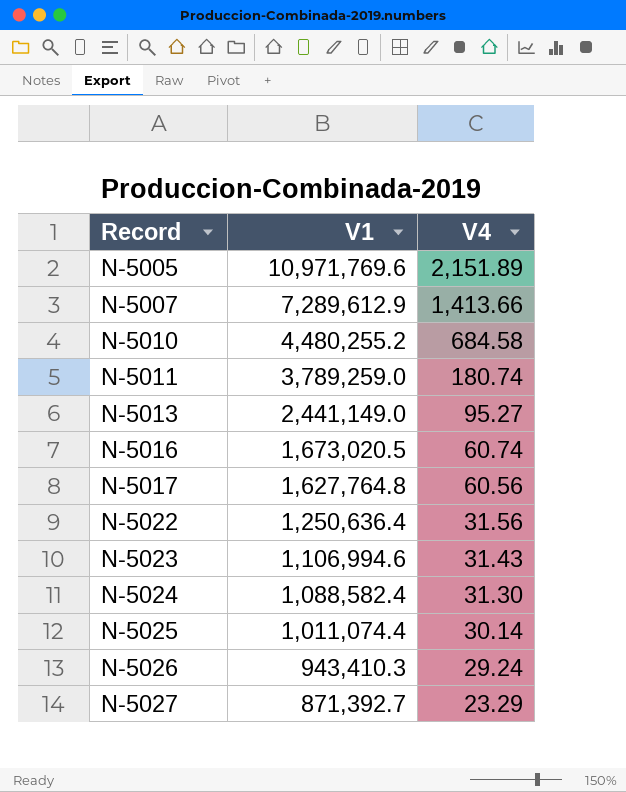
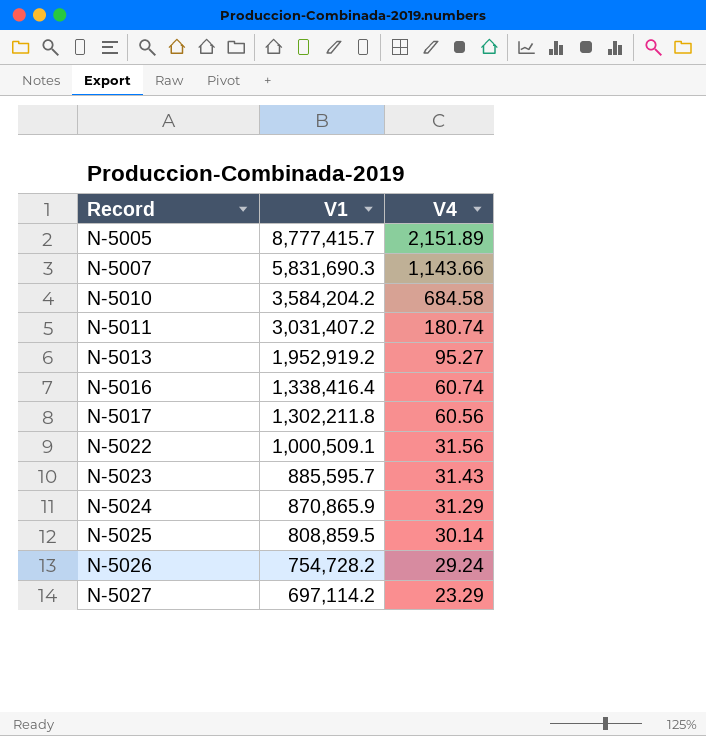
N-5005 | V1: 10,971,769.6 -> 8,777,415.7
N-5007 | V1: 7,289,612.9 -> 5,831,690.3
N-5007 | V4: 1,413.66 -> 1,143.66
N-5010 | V1: 4,480,255.2 -> 3,584,204.2
N-5011 | V1: 3,789,259.0 -> 3,031,407.2
N-5013 | V1: 2,441,149.0 -> 1,952,919.2
N-5016 | V1: 1,673,020.5 -> 1,338,416.4
N-5017 | V1: 1,627,764.8 -> 1,302,211.8
N-5022 | V1: 1,250,636.4 -> 1,000,509.1
N-5023 | V1: 1,106,994.6 -> 885,595.7
N-5024 | V1: 1,088,582.4 -> 870,865.9
N-5024 | V4: 31.30 -> 31.29
N-5025 | V1: 1,011,074.4 -> 808,859.5
N-5026 | V1: 943,410.3 -> 754,728.2
N-5027 | V1: 871,392.7 -> 697,114.2

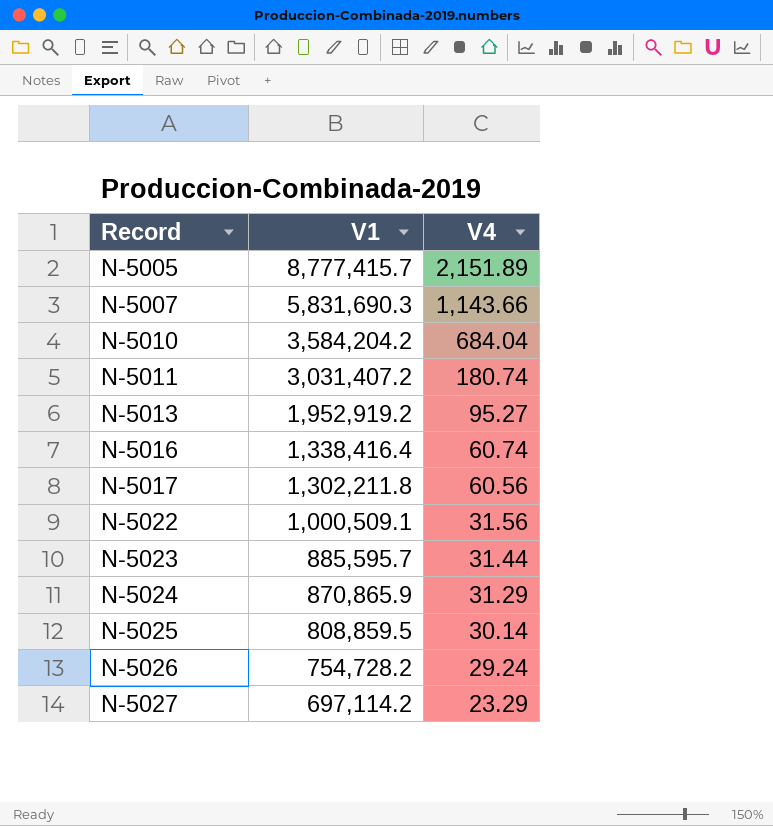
N-5010 | V4: 684.58 -> 684.04
N-5023 | V4: 31.43 -> 31.44

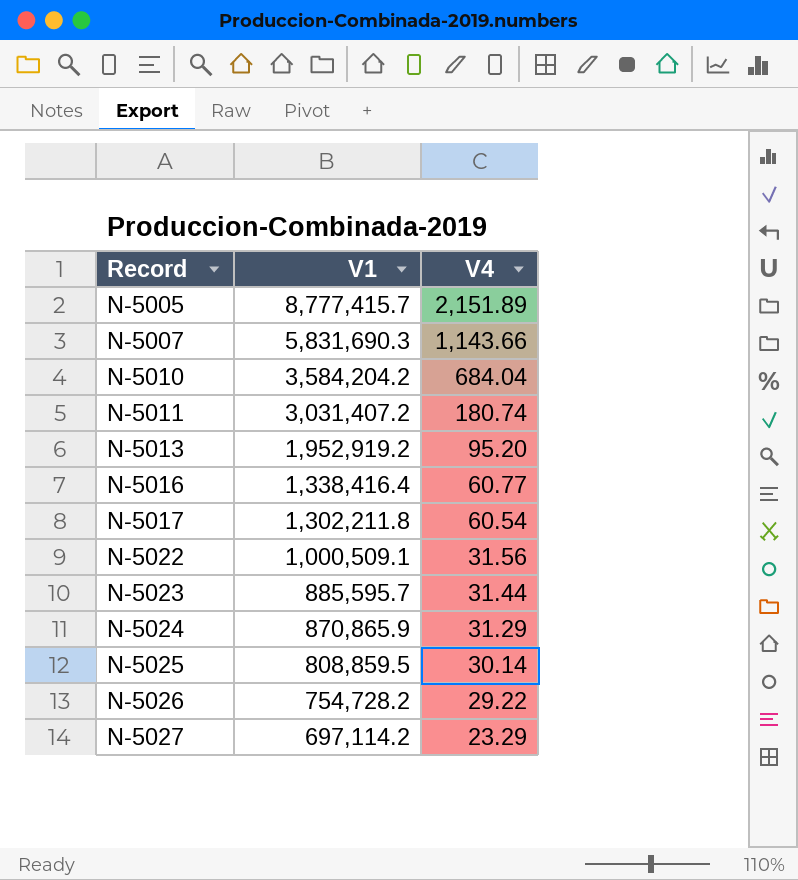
N-5013 | V4: 95.27 -> 95.20
N-5016 | V4: 60.74 -> 60.77
N-5017 | V4: 60.56 -> 60.54
N-5026 | V4: 29.24 -> 29.22

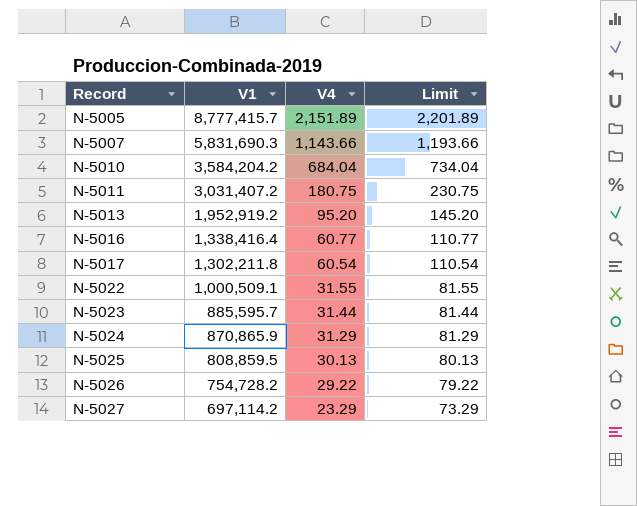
column Limit | formula: none -> [V4] + 50
N-5011 | V4: 180.74 -> 180.75
N-5022 | V4: 31.56 -> 31.55
N-5025 | V4: 30.14 -> 30.13

